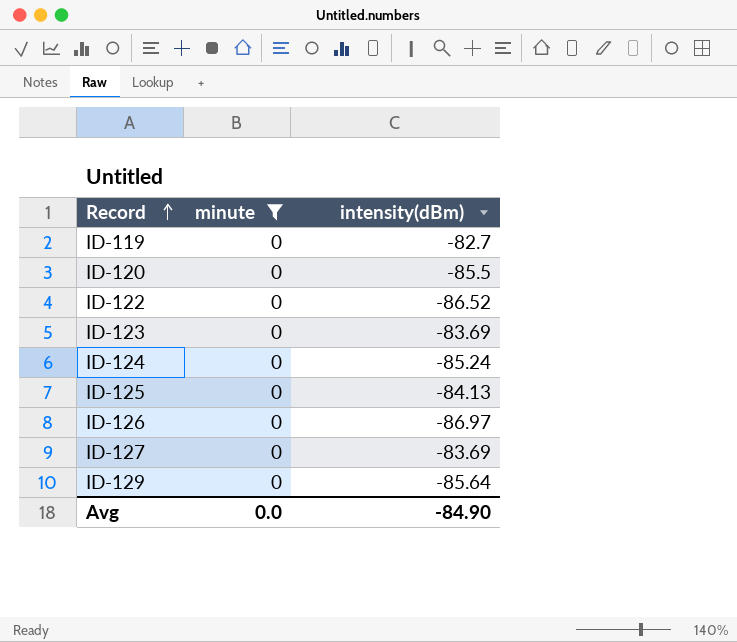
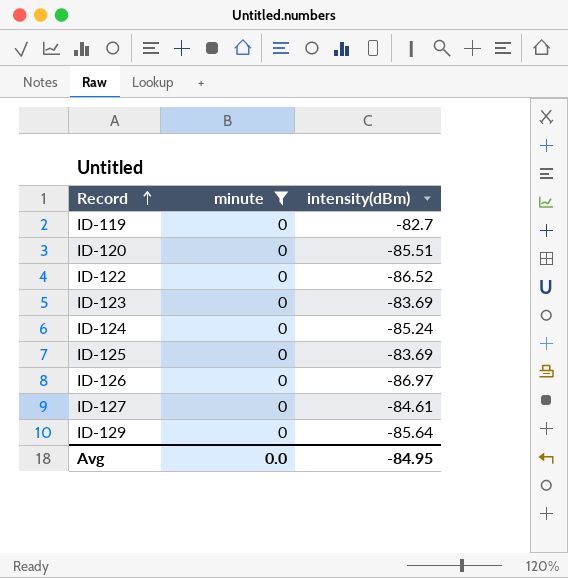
ID-120 | intensity(dBm): -85.5 -> -85.51
ID-125 | intensity(dBm): -84.13 -> -83.69
ID-127 | intensity(dBm): -83.69 -> -84.61
Avg | intensity(dBm): -84.90 -> -84.95

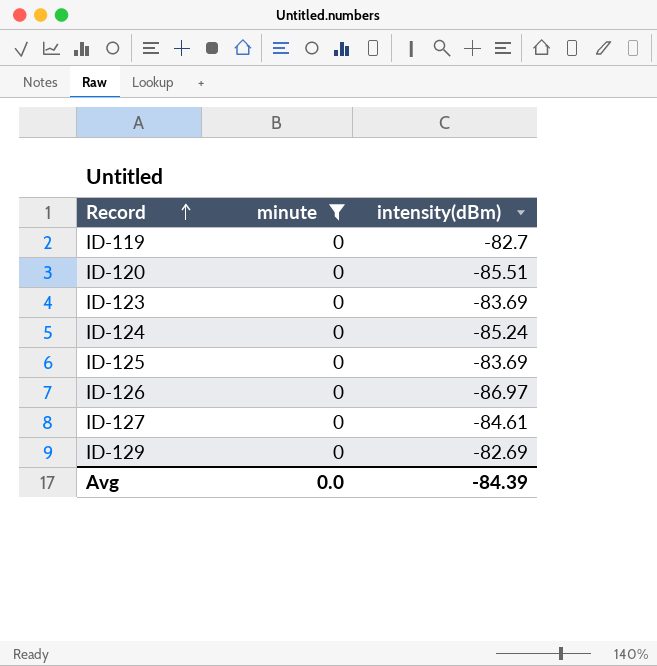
row ID-122: 0 | -86.52 -> none
ID-129 | intensity(dBm): -85.64 -> -82.69
Avg | intensity(dBm): -84.95 -> -84.39

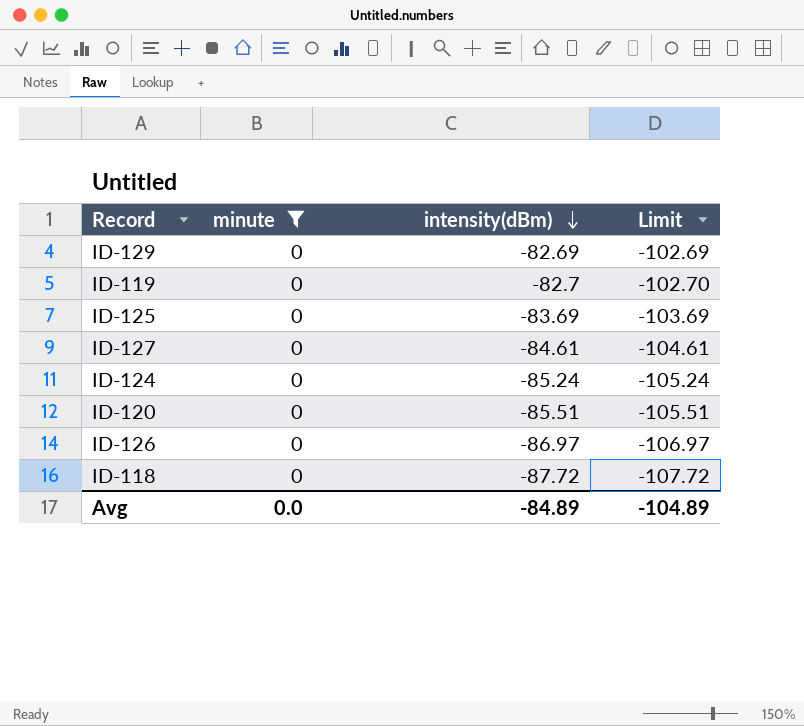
row order: Record ascending -> intensity(dBm) descending
column Limit | formula: none -> [intensity(dBm)] - 20
row ID-123: 0 | -83.69 -> none
row ID-118: none -> 0 | -87.72 | -107.72
Avg | intensity(dBm): -84.39 -> -84.89

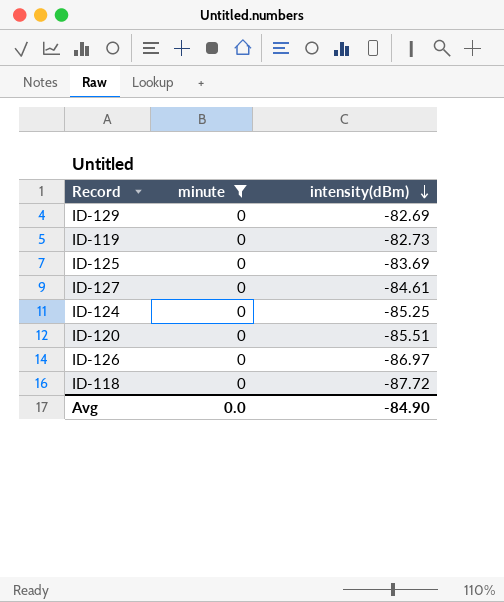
column Limit | formula: [intensity(dBm)] - 20 -> none
ID-119 | intensity(dBm): -82.7 -> -82.73
ID-124 | intensity(dBm): -85.24 -> -85.25
Avg | intensity(dBm): -84.89 -> -84.90

